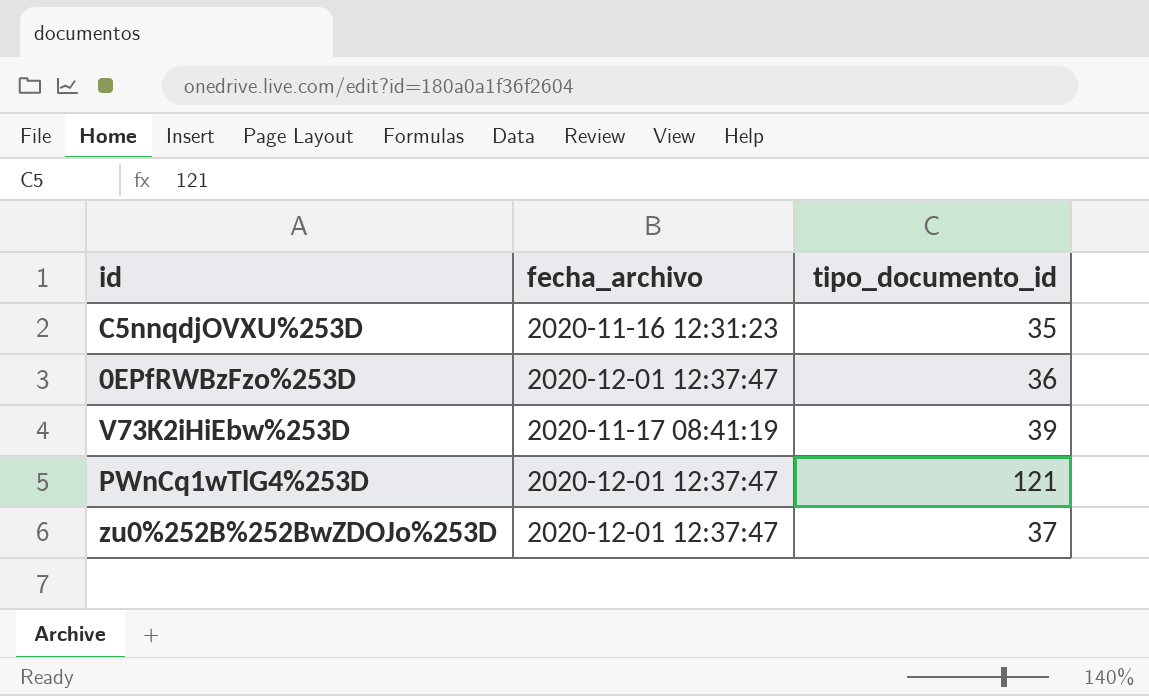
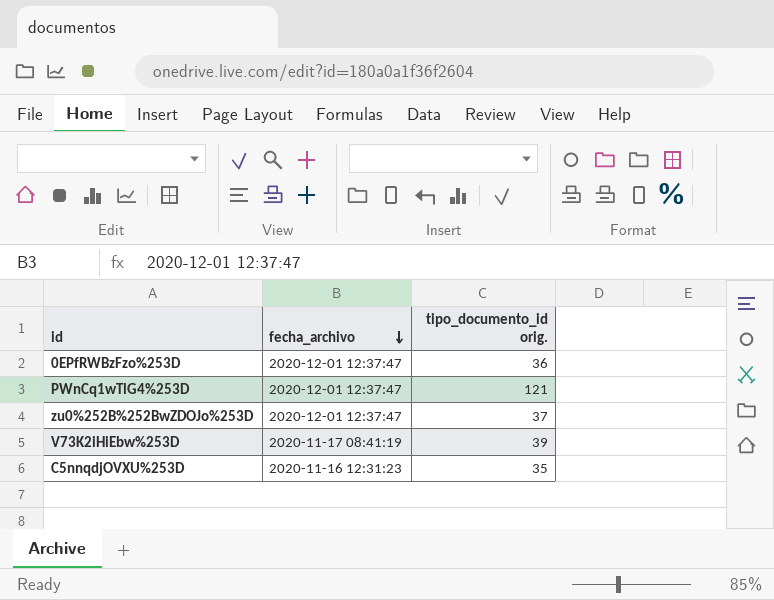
row order: none -> fecha_archivo descending
column name: tipo_documento_id -> tipo_documento_id orig.

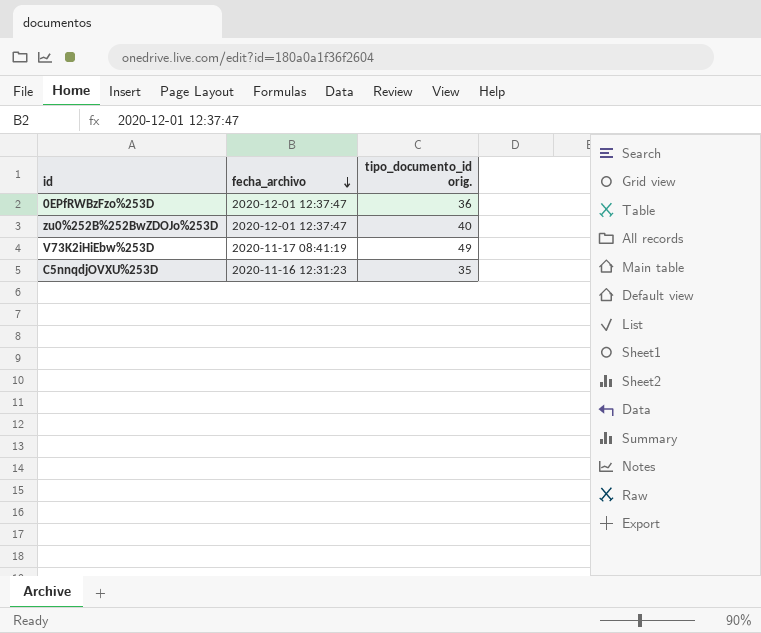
row PWnCq1wTlG4%253D: 2020-12-01 12:37:47 | 121 -> none
zu0%252B%252BwZDOJo%253D | tipo_documento_id orig.: 37 -> 40
V73K2iHiEbw%253D | tipo_documento_id orig.: 39 -> 49

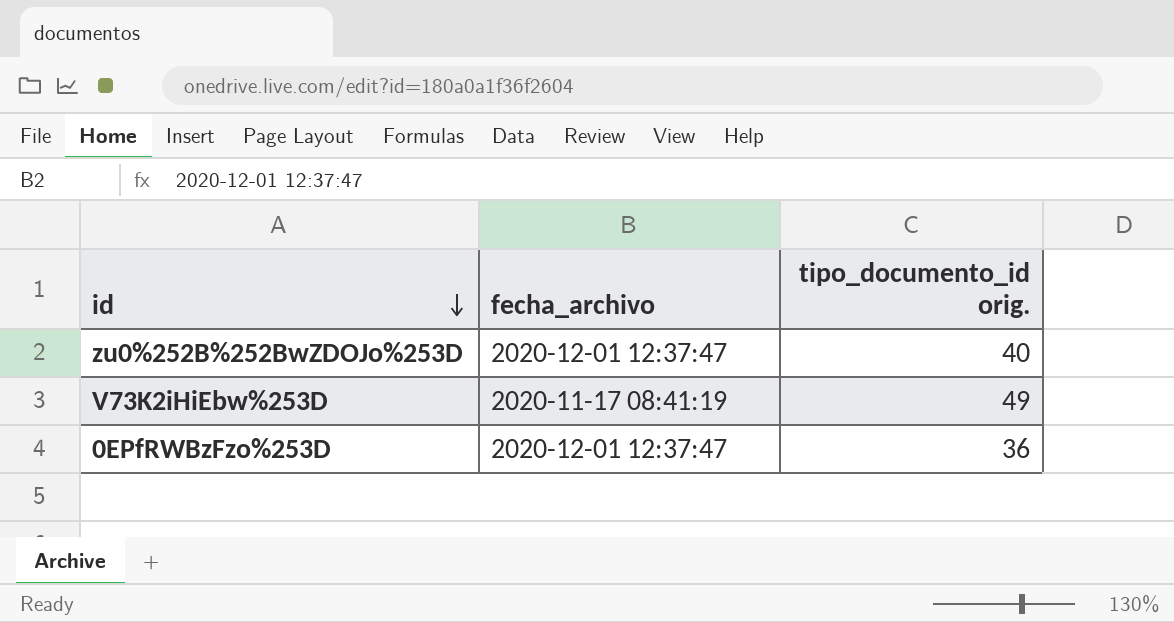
row order: fecha_archivo descending -> id descending
row C5nnqdjOVXU%253D: 2020-11-16 12:31:23 | 35 -> none

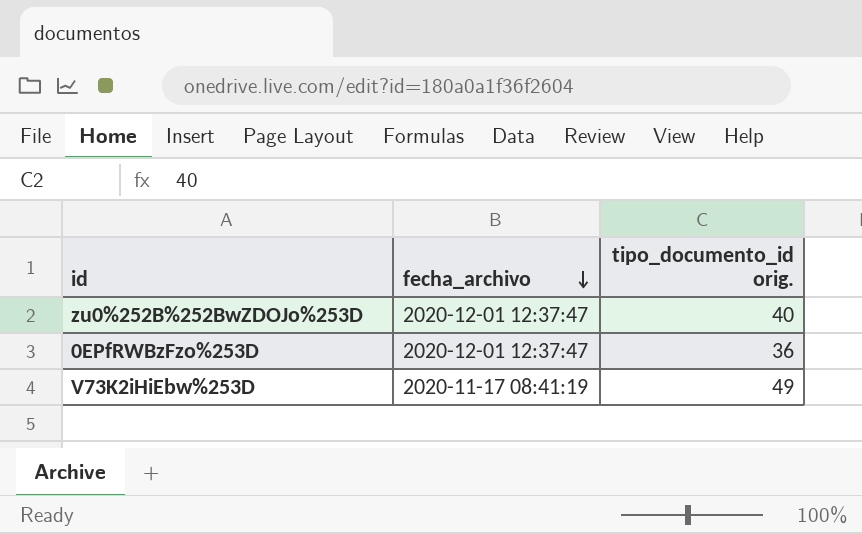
row order: id descending -> fecha_archivo descending

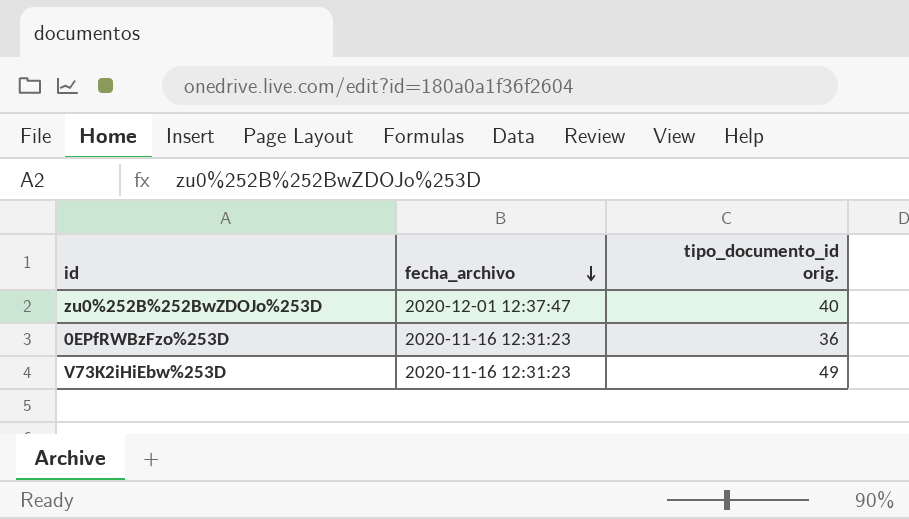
0EPfRWBzFzo%253D | fecha_archivo: 2020-12-01 12:37:47 -> 2020-11-16 12:31:23
V73K2iHiEbw%253D | fecha_archivo: 2020-11-17 08:41:19 -> 2020-11-16 12:31:23

